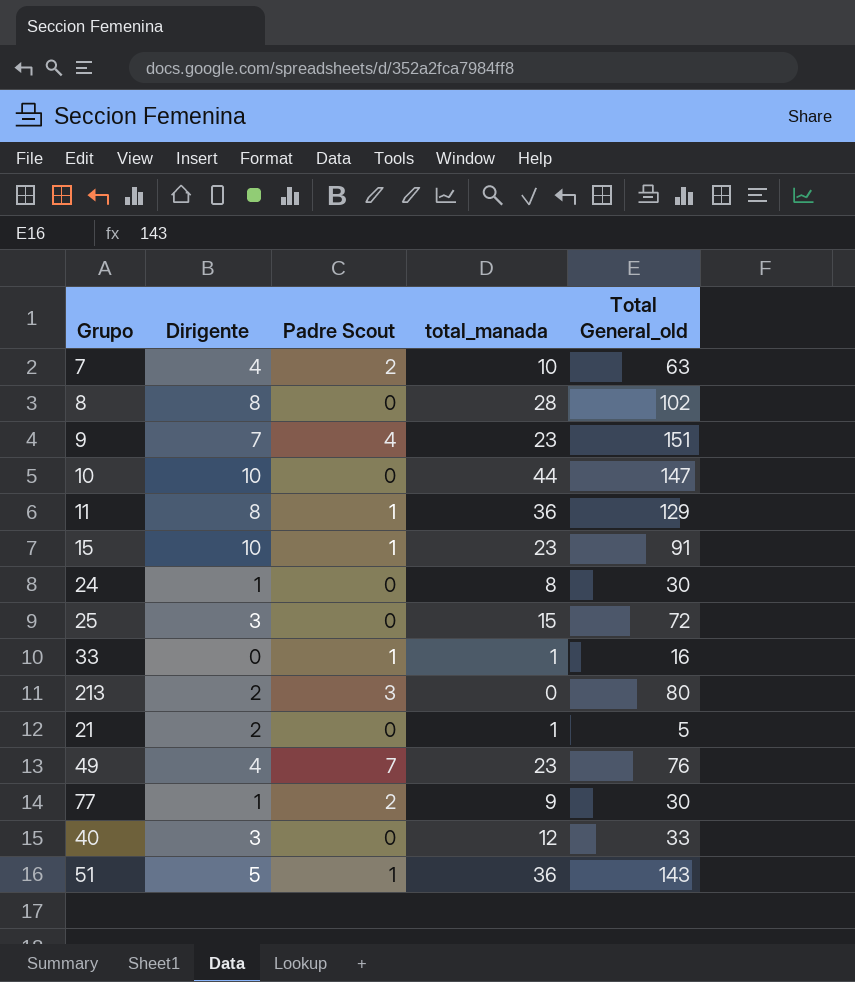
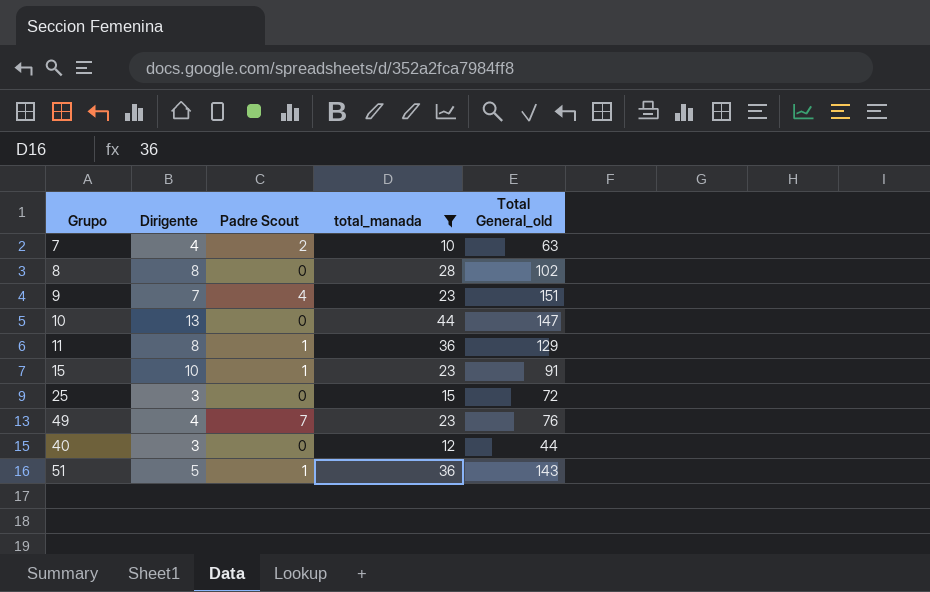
filter: none -> total_manada >= 10
10 | Dirigente: 10 -> 13
40 | Total General_old: 33 -> 44

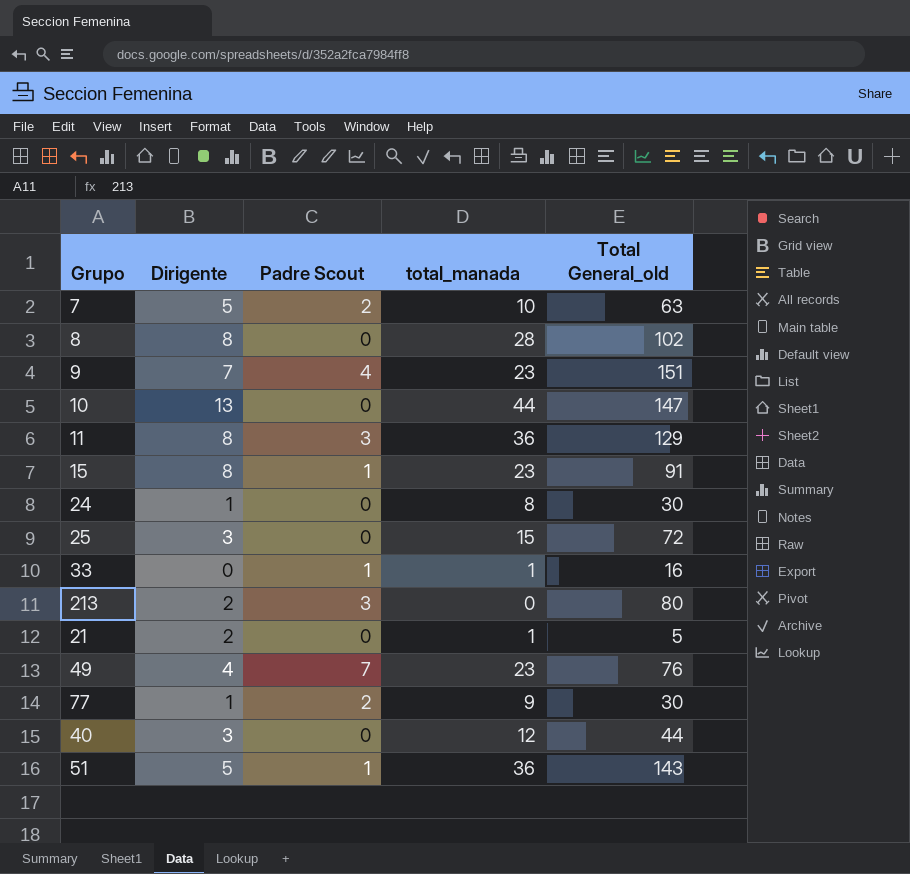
filter: total_manada >= 10 -> none
7 | Dirigente: 4 -> 5
11 | Padre Scout: 1 -> 3
15 | Dirigente: 10 -> 8

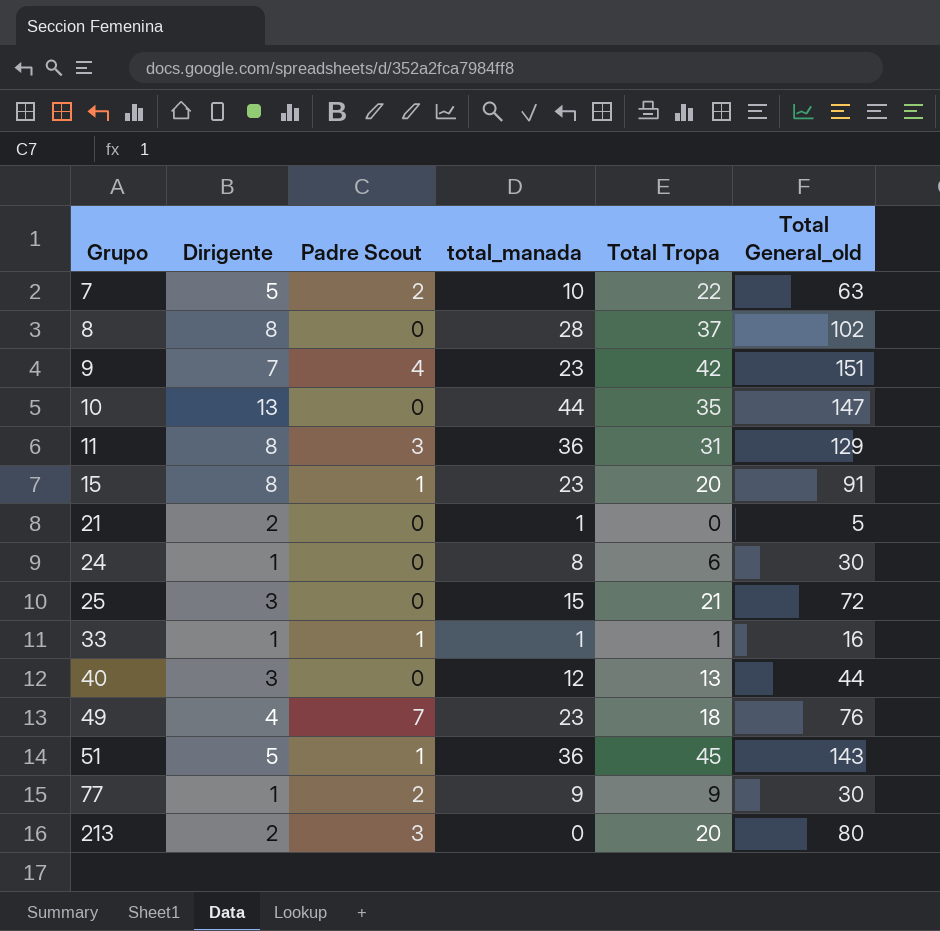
row order: none -> Grupo ascending
column Total Tropa | position: none -> 5
33 | Dirigente: 0 -> 1

